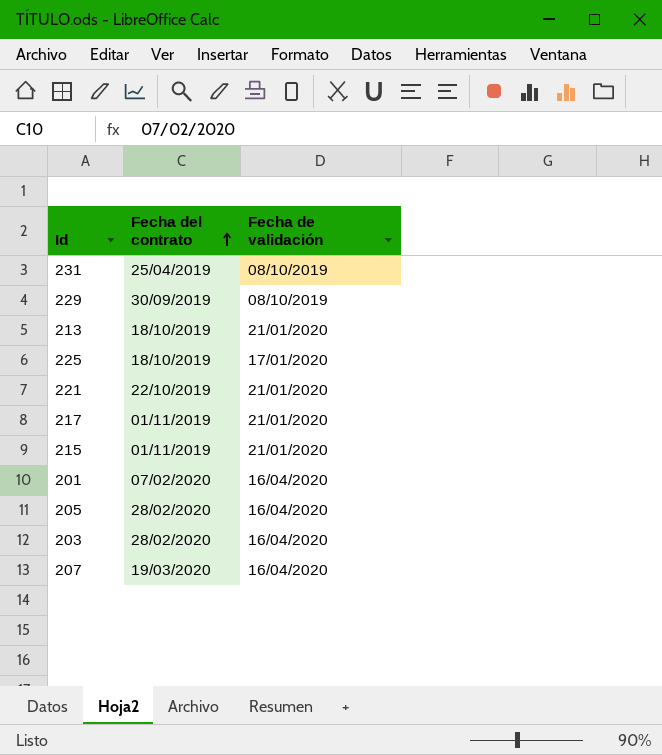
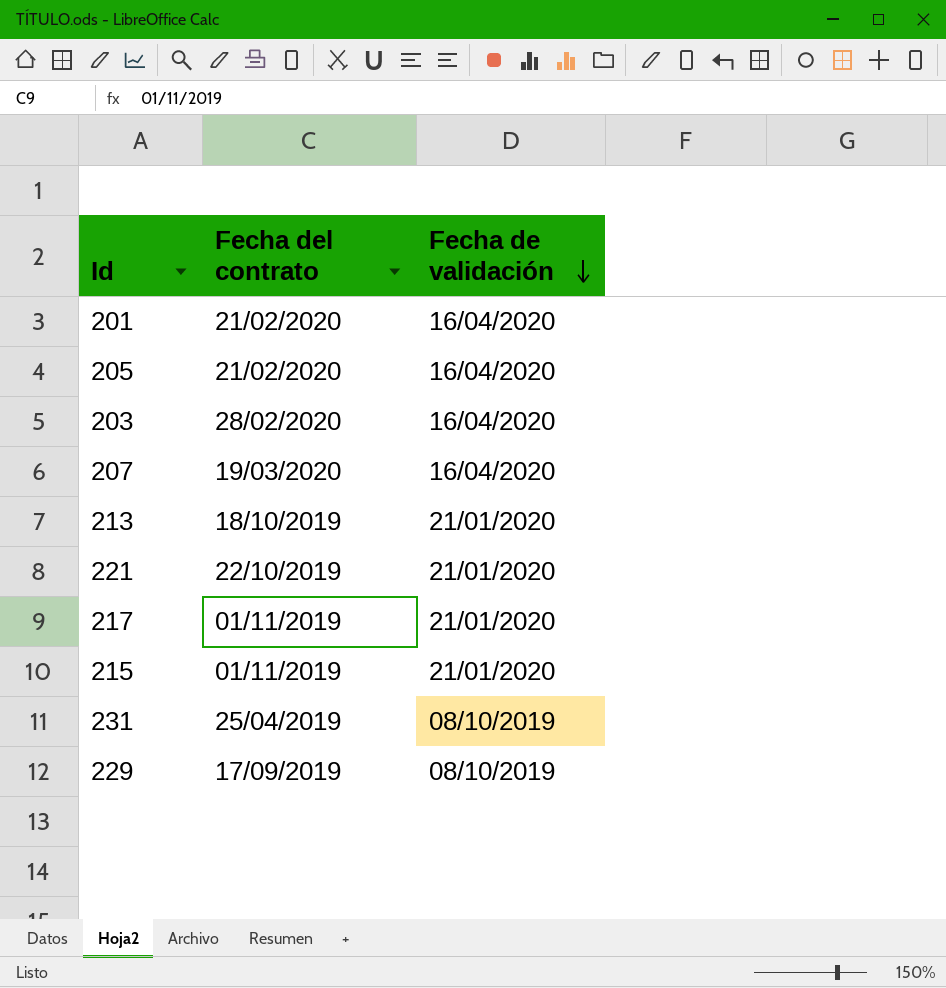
row order: Fecha del contrato ascending -> Fecha de validación descending
row 225: 18/10/2019 | 17/01/2020 -> none
201 | Fecha del contrato: 07/02/2020 -> 21/02/2020
205 | Fecha del contrato: 28/02/2020 -> 21/02/2020
229 | Fecha del contrato: 30/09/2019 -> 17/09/2019

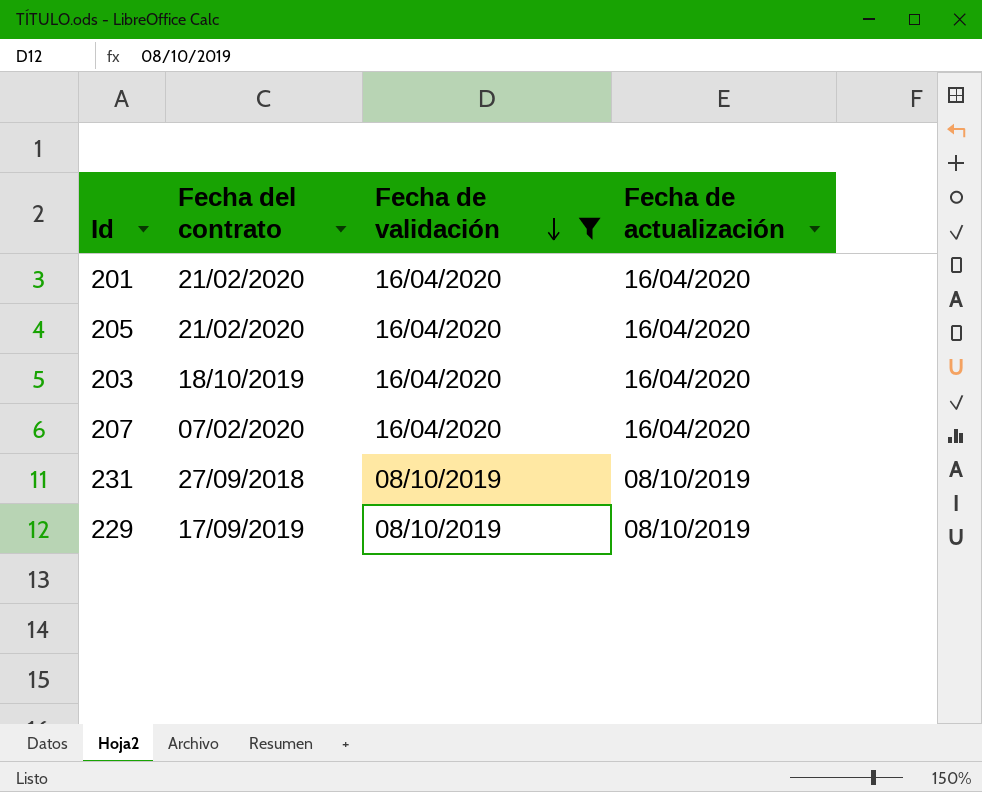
filter: none -> Fecha de validación != 21/01/2020
column Fecha de actualización | position: none -> 4
203 | Fecha del contrato: 28/02/2020 -> 18/10/2019
207 | Fecha del contrato: 19/03/2020 -> 07/02/2020
231 | Fecha del contrato: 25/04/2019 -> 27/09/2018

